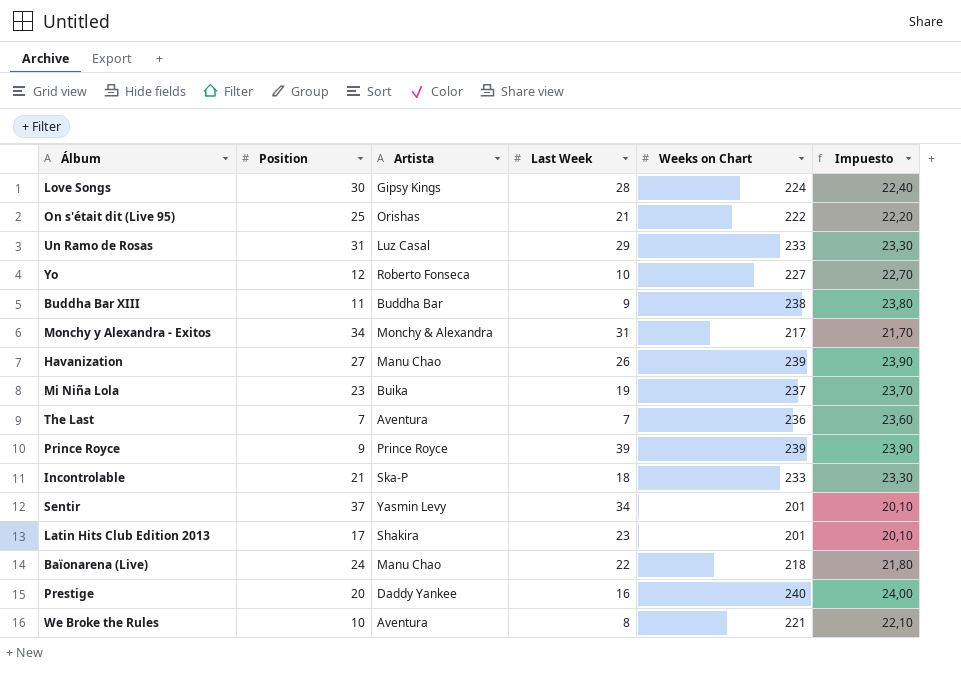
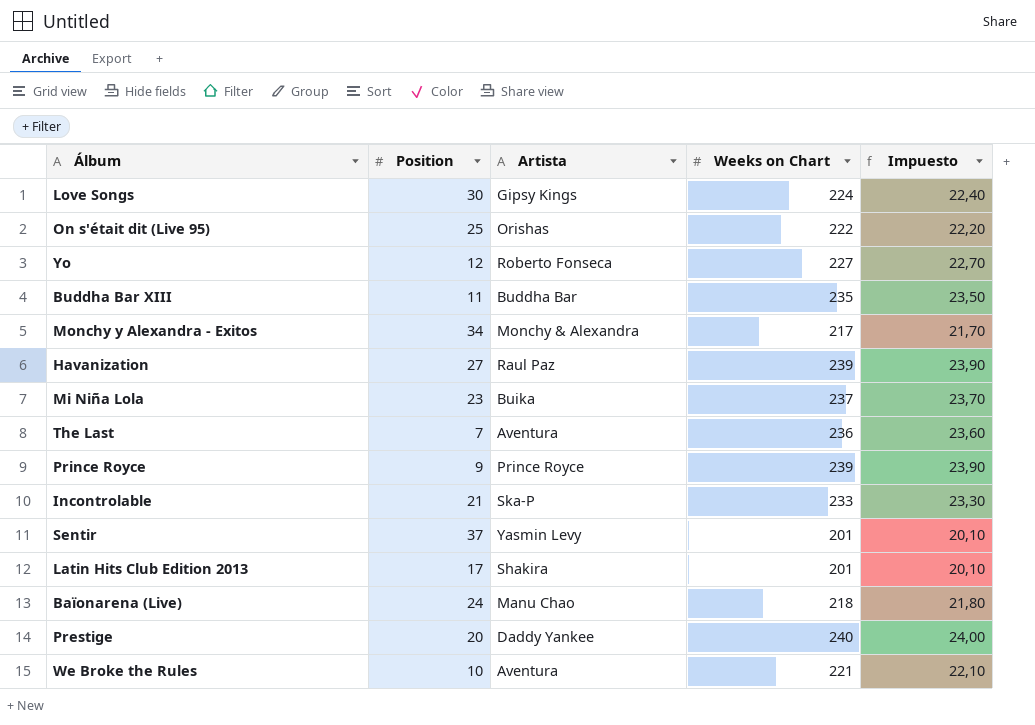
column Last Week | position: 4 -> none
row Un Ramo de Rosas: 31 | Luz Casal | 29 | 233 | 23,30 -> none
Buddha Bar XIII | Weeks on Chart: 238 -> 235
Buddha Bar XIII | Impuesto: 23,80 -> 23,50
Havanization | Artista: Manu Chao -> Raul Paz

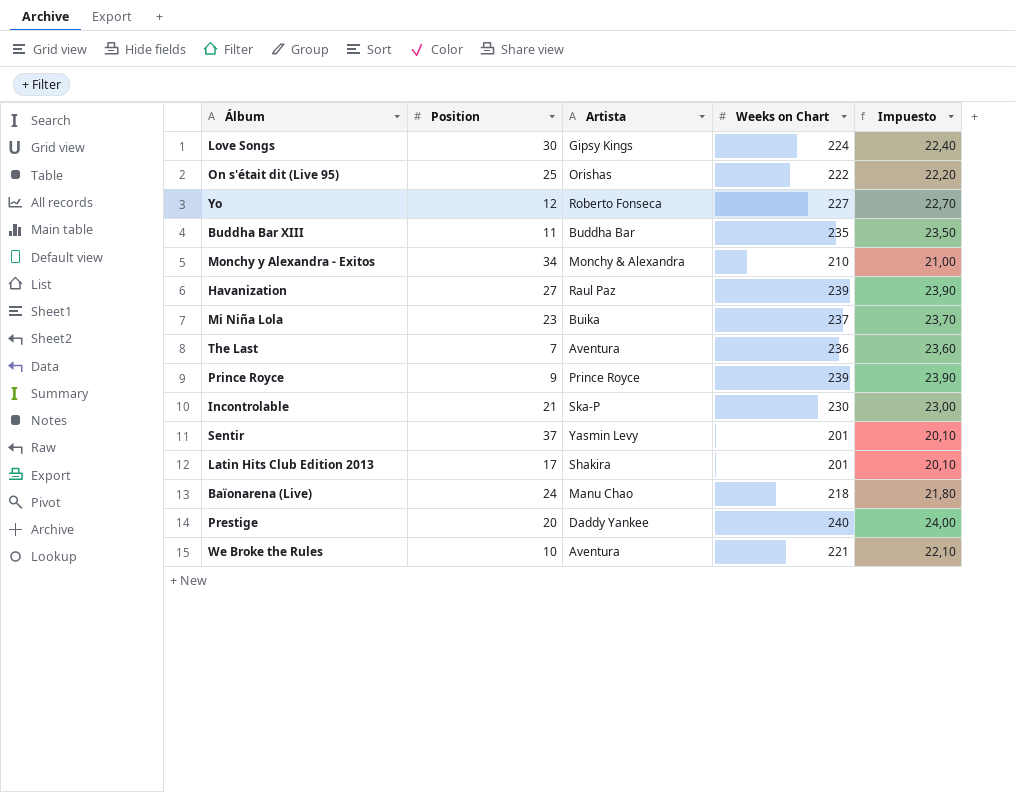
Monchy y Alexandra - Exitos | Weeks on Chart: 217 -> 210
Monchy y Alexandra - Exitos | Impuesto: 21,70 -> 21,00
Incontrolable | Weeks on Chart: 233 -> 230
Incontrolable | Impuesto: 23,30 -> 23,00

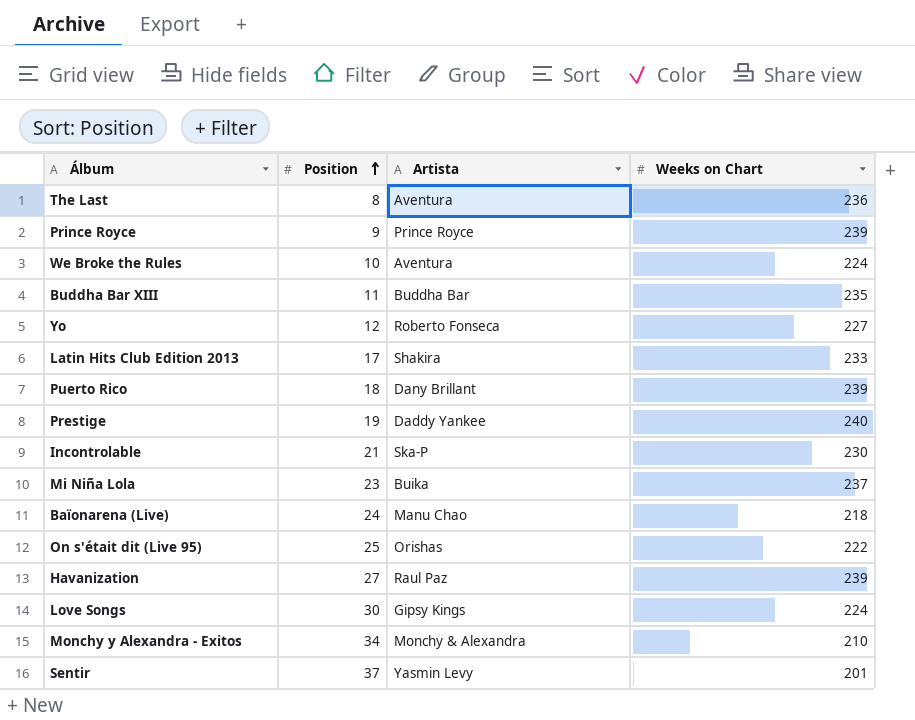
row order: none -> Position ascending
column Impuesto | formula: [Weeks on Chart] * 0,1 -> none
The Last | Position: 7 -> 8
We Broke the Rules | Weeks on Chart: 221 -> 224
Latin Hits Club Edition 2013 | Weeks on Chart: 201 -> 233
row Puerto Rico: none -> 18 | Dany Brillant | 239
Prestige | Position: 20 -> 19

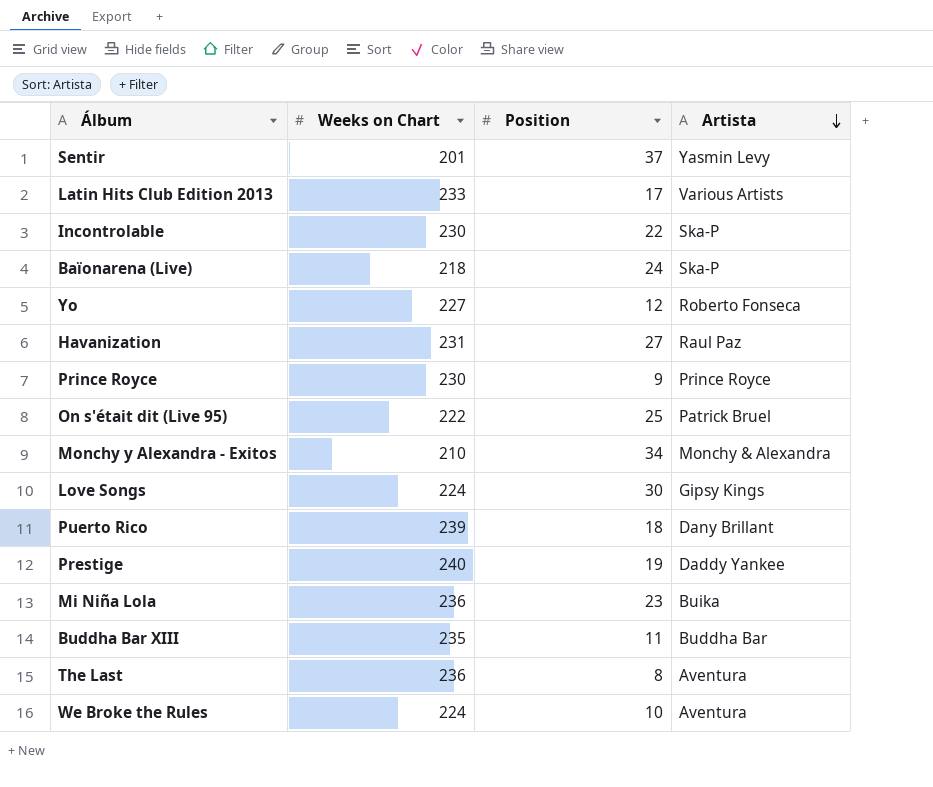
row order: Position ascending -> Artista descending
column Weeks on Chart | position: 4 -> 2
Latin Hits Club Edition 2013 | Artista: Shakira -> Various Artists
Incontrolable | Position: 21 -> 22
Baïonarena (Live) | Artista: Manu Chao -> Ska-P
Havanization | Weeks on Chart: 239 -> 231
Prince Royce | Weeks on Chart: 239 -> 230
On s'était dit (Live 95) | Artista: Orishas -> Patrick Bruel
Mi Niña Lola | Weeks on Chart: 237 -> 236

